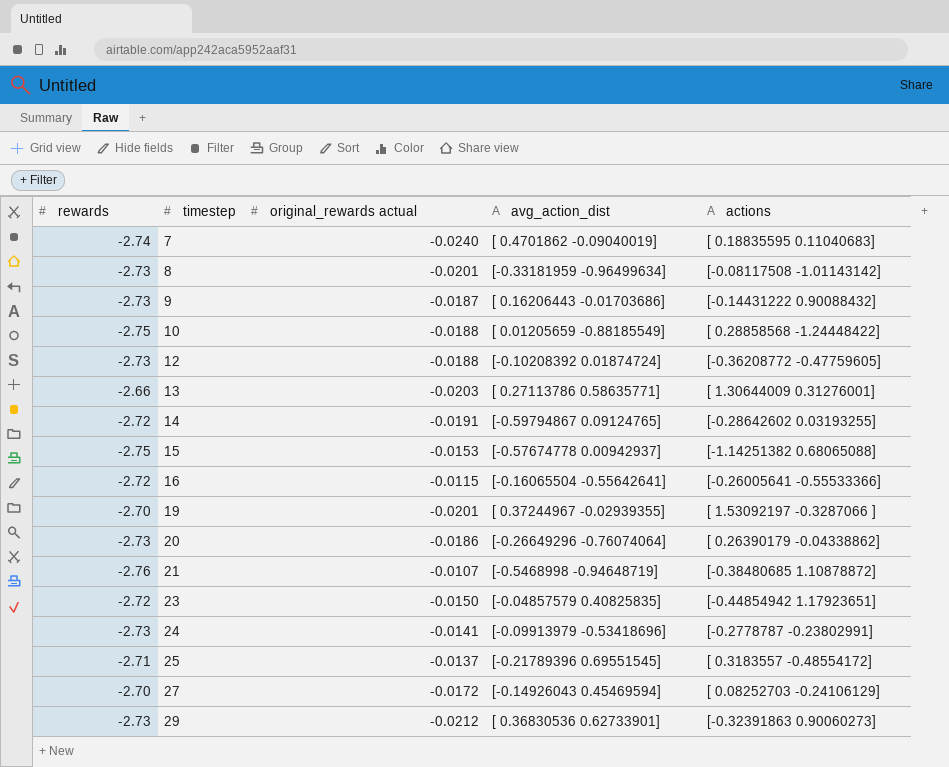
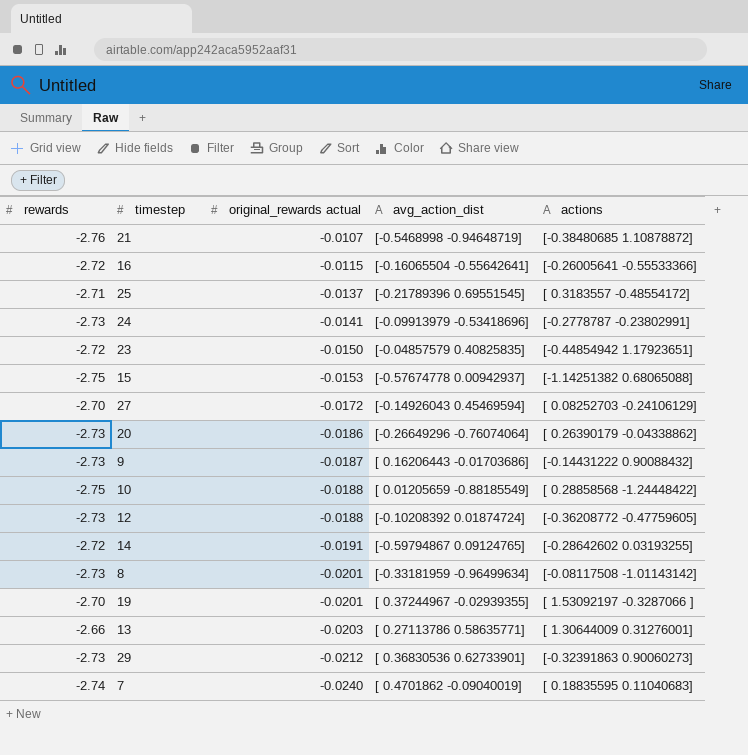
row order: timestep ascending -> original_rewards actual descending

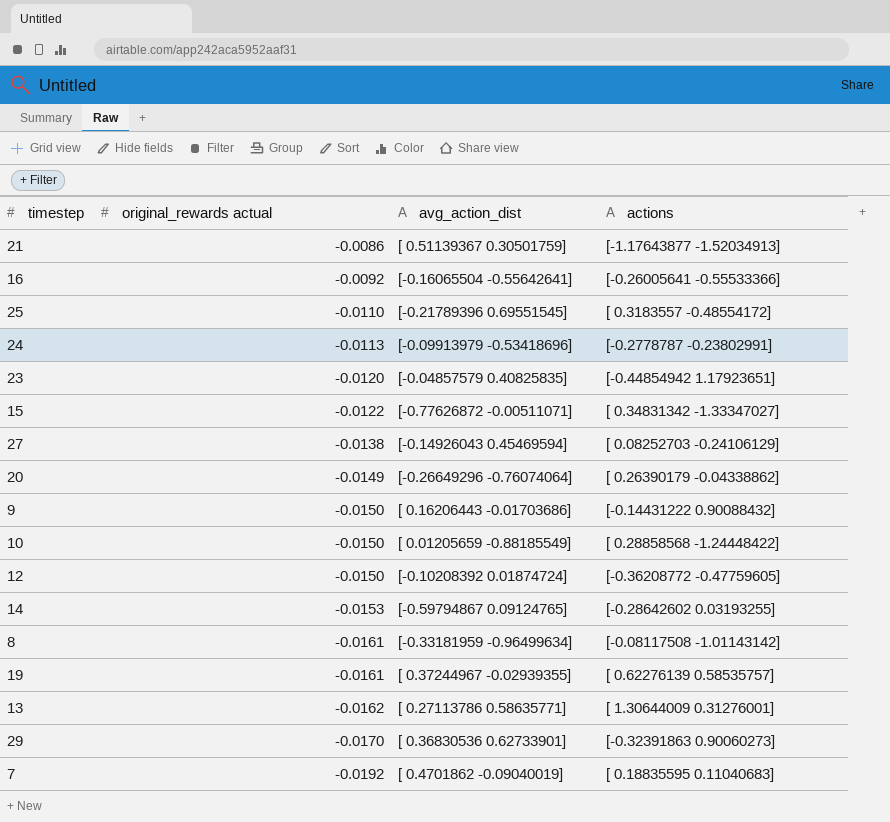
column rewards | position: 1 -> none
21 | original_rewards actual: -0.0107 -> -0.0086
21 | avg_action_dist: [-0.5468998 -0.94648719] -> [ 0.51139367 0.30501759]
21 | actions: [-0.38480685 1.10878872] -> [-1.17643877 -1.52034913]
16 | original_rewards actual: -0.0115 -> -0.0092
25 | original_rewards actual: -0.0137 -> -0.0110
24 | original_rewards actual: -0.0141 -> -0.0113
23 | original_rewards actual: -0.0150 -> -0.0120
15 | original_rewards actual: -0.0153 -> -0.0122
15 | avg_action_dist: [-0.57674778 0.00942937] -> [-0.77626872 -0.00511071]
15 | actions: [-1.14251382 0.68065088] -> [ 0.34831342 -1.33347027]
27 | original_rewards actual: -0.0172 -> -0.0138
20 | original_rewards actual: -0.0186 -> -0.0149
9 | original_rewards actual: -0.0187 -> -0.0150
10 | original_rewards actual: -0.0188 -> -0.0150
12 | original_rewards actual: -0.0188 -> -0.0150
14 | original_rewards actual: -0.0191 -> -0.0153
8 | original_rewards actual: -0.0201 -> -0.0161
19 | original_rewards actual: -0.0201 -> -0.0161
19 | actions: [ 1.53092197 -0.3287066 ] -> [ 0.62276139 0.58535757]
13 | original_rewards actual: -0.0203 -> -0.0162
29 | original_rewards actual: -0.0212 -> -0.0170
7 | original_rewards actual: -0.0240 -> -0.0192

